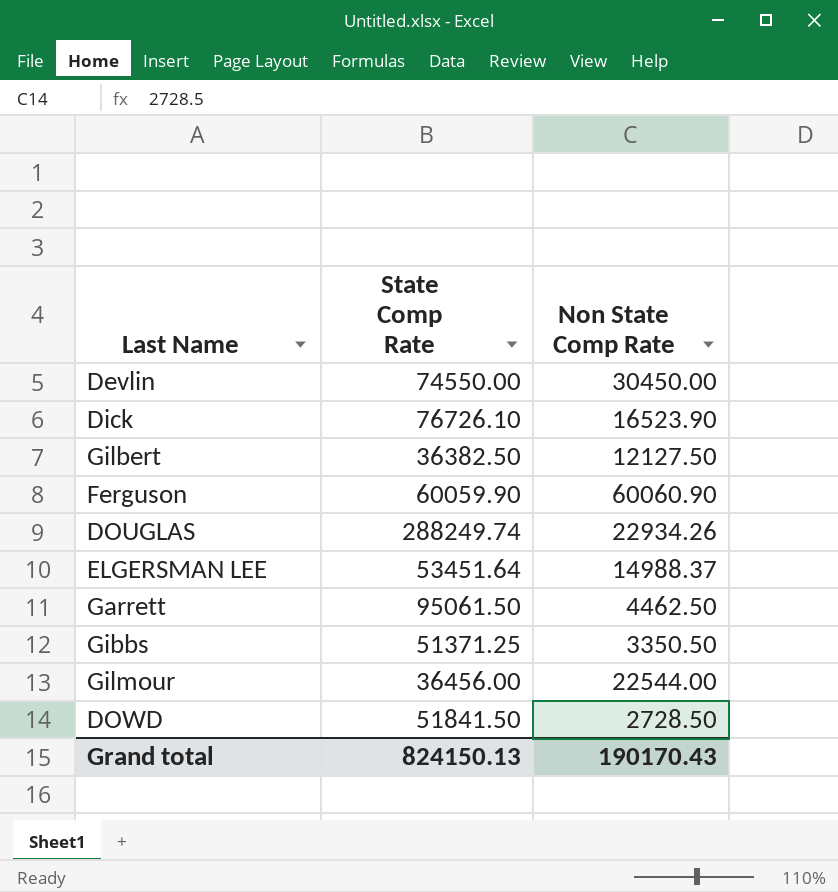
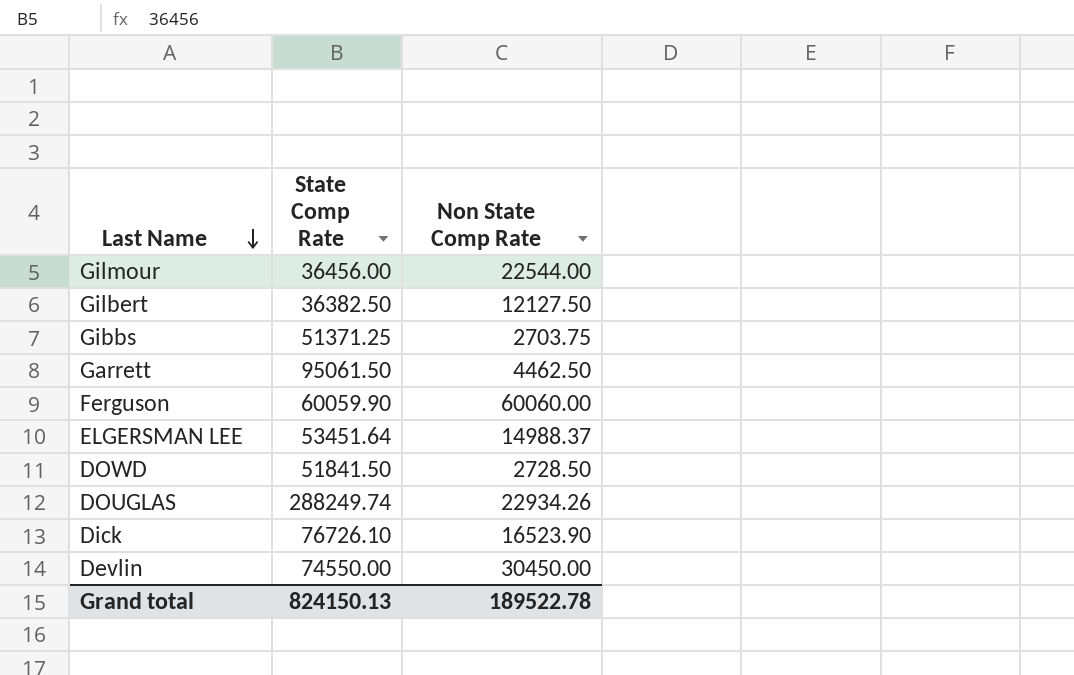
row order: none -> Last Name descending
Gibbs | Non State Comp Rate: 3350.50 -> 2703.75
Ferguson | Non State Comp Rate: 60060.90 -> 60060.00
Grand total | Non State Comp Rate: 190170.43 -> 189522.78

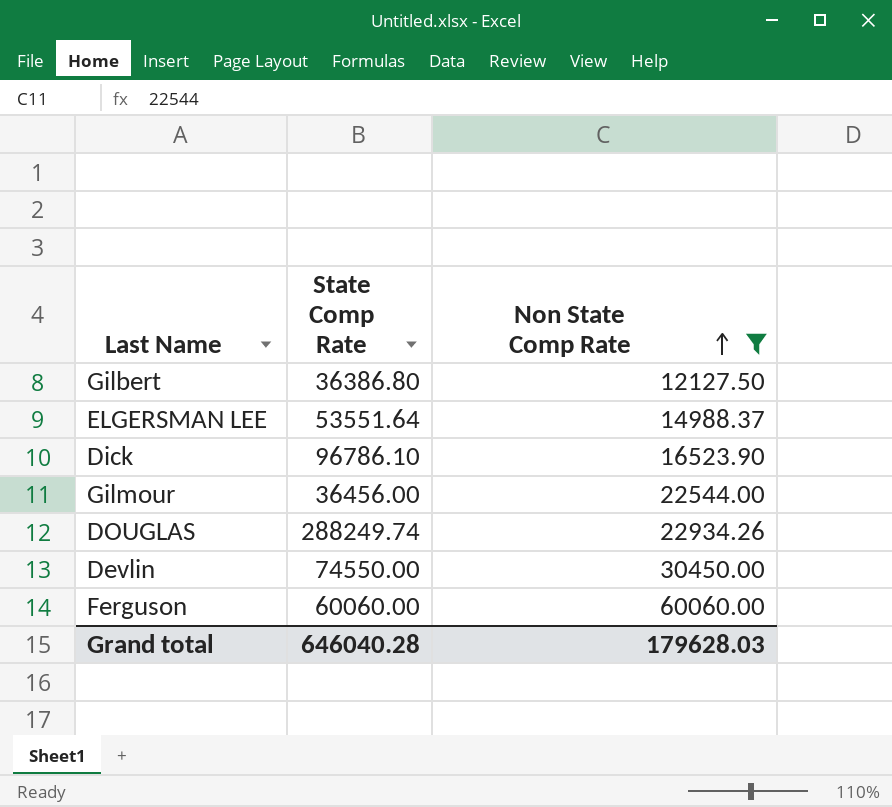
filter: none -> Non State Comp Rate >= 12127.50
row order: Last Name descending -> Non State Comp Rate ascending
Gilbert | State Comp Rate: 36382.50 -> 36386.80
ELGERSMAN LEE | State Comp Rate: 53451.64 -> 53551.64
Dick | State Comp Rate: 76726.10 -> 96786.10
Ferguson | State Comp Rate: 60059.90 -> 60060.00
Grand total | State Comp Rate: 824150.13 -> 646040.28
Grand total | Non State Comp Rate: 189522.78 -> 179628.03

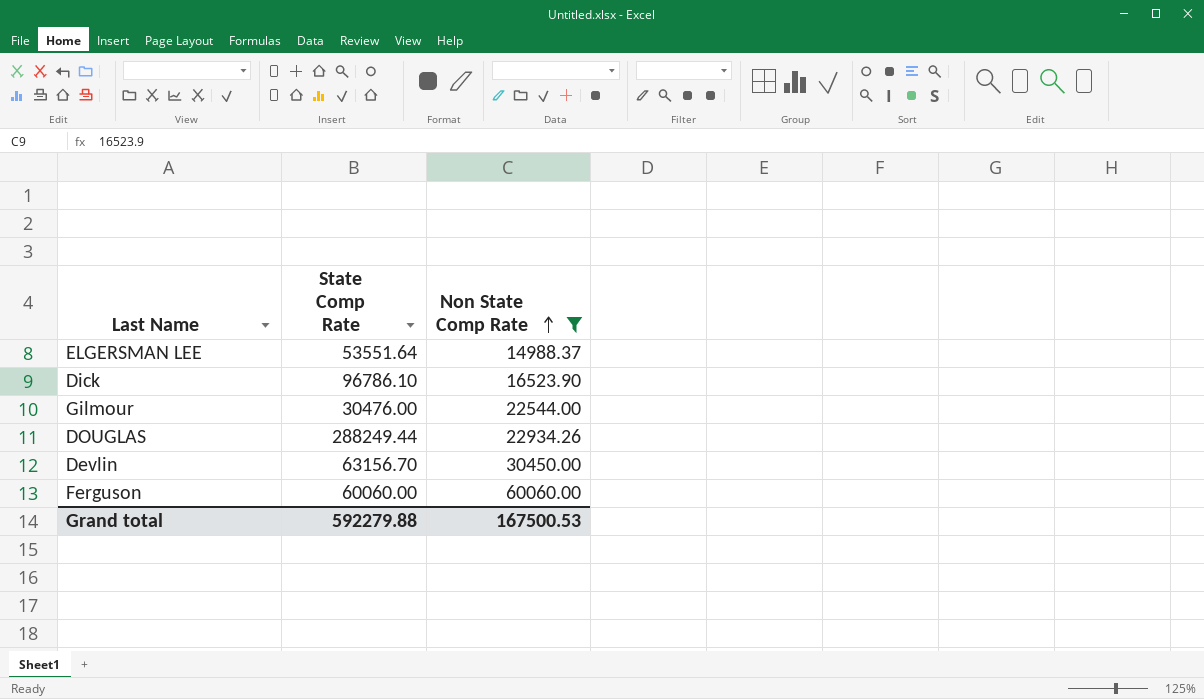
row Gilbert: 36386.80 | 12127.50 -> none
Gilmour | State Comp Rate: 36456.00 -> 30476.00
DOUGLAS | State Comp Rate: 288249.74 -> 288249.44
Devlin | State Comp Rate: 74550.00 -> 63156.70
Grand total | State Comp Rate: 646040.28 -> 592279.88
Grand total | Non State Comp Rate: 179628.03 -> 167500.53

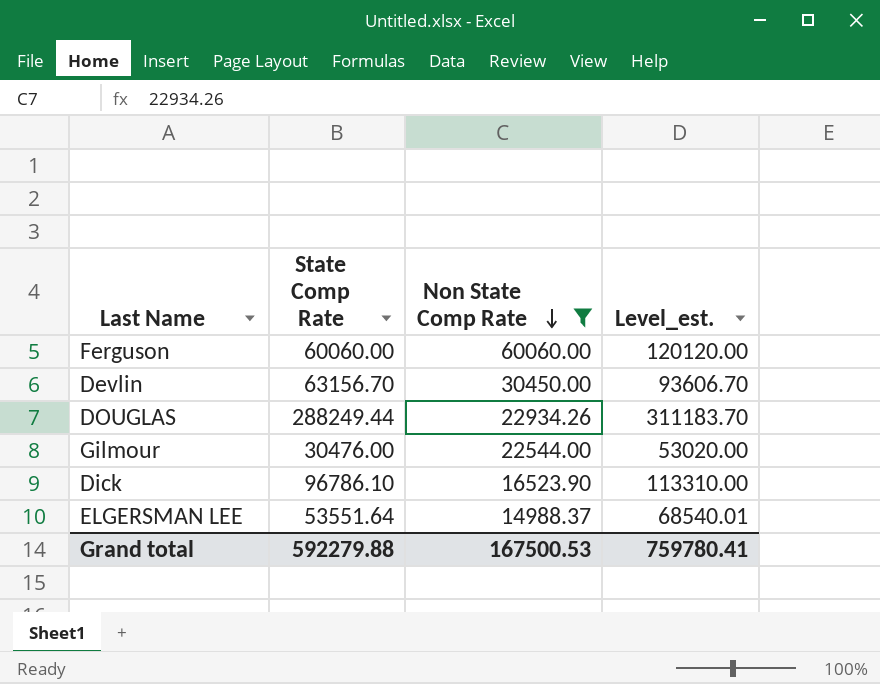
row order: Non State Comp Rate ascending -> Non State Comp Rate descending
column Level_est. | formula: none -> [State Comp Rate] + [Non State Comp Rate]

